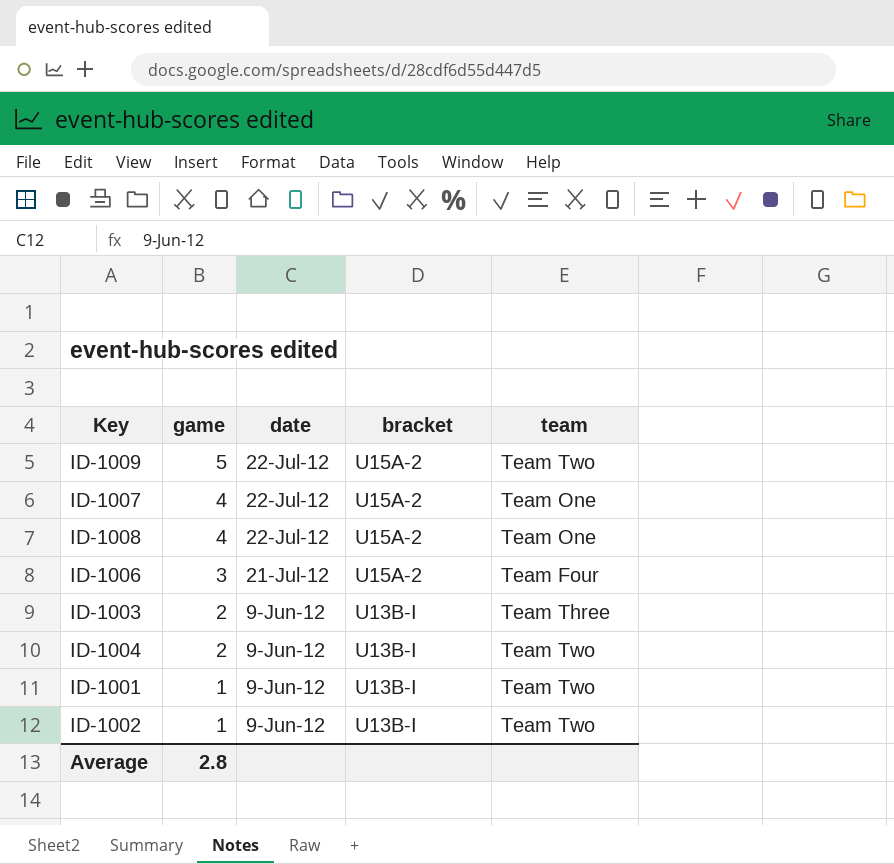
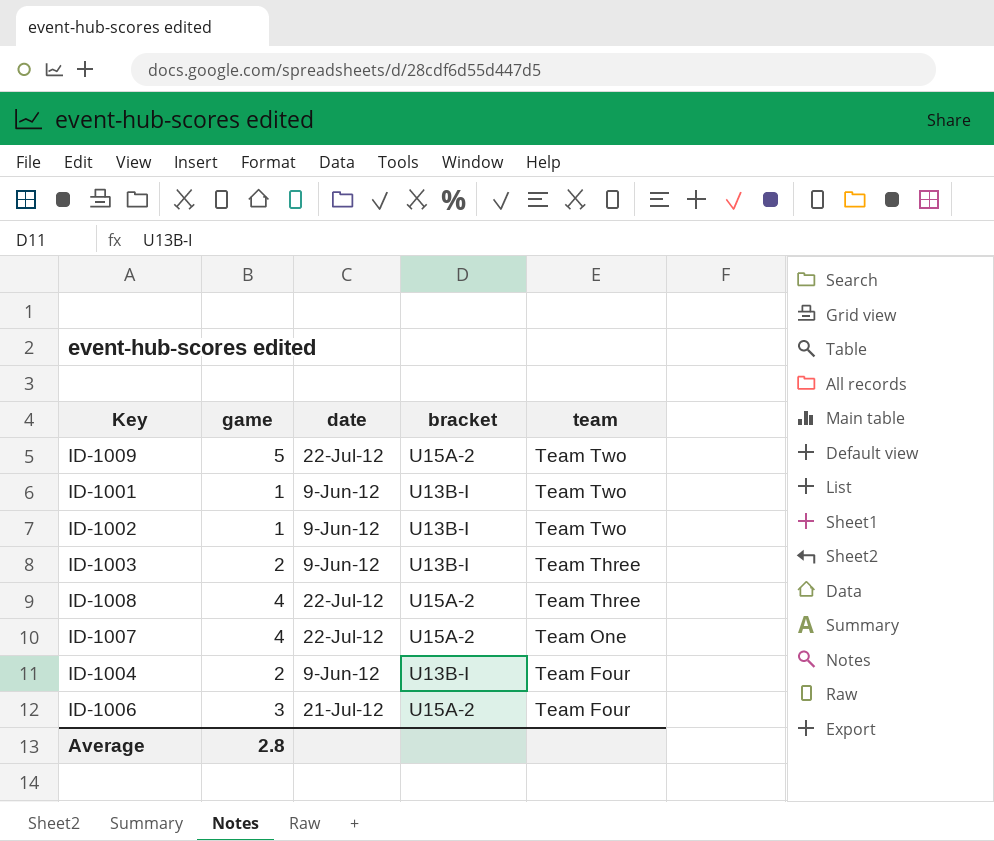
row order: game descending -> team descending
ID-1008 | team: Team One -> Team Three
ID-1004 | team: Team Two -> Team Four

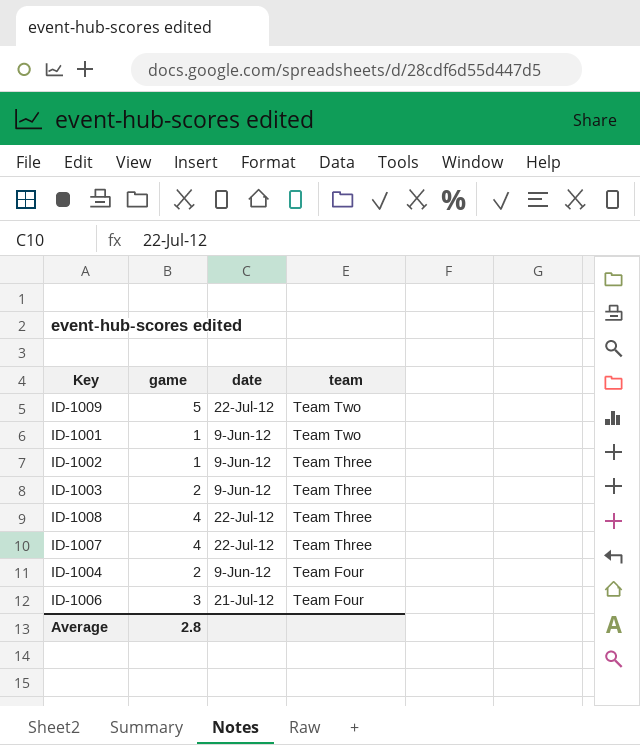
column bracket | position: 4 -> none
ID-1002 | team: Team Two -> Team Three
ID-1007 | team: Team One -> Team Three

